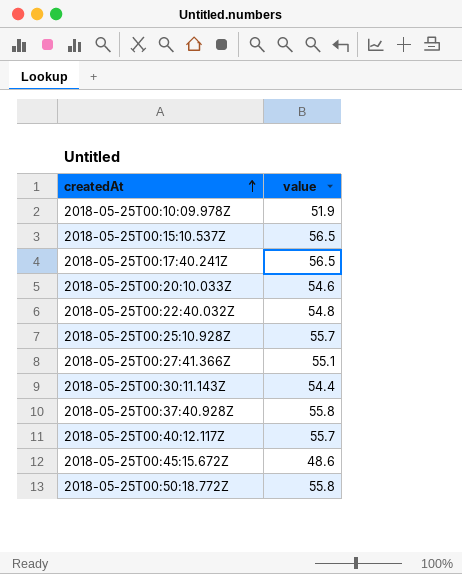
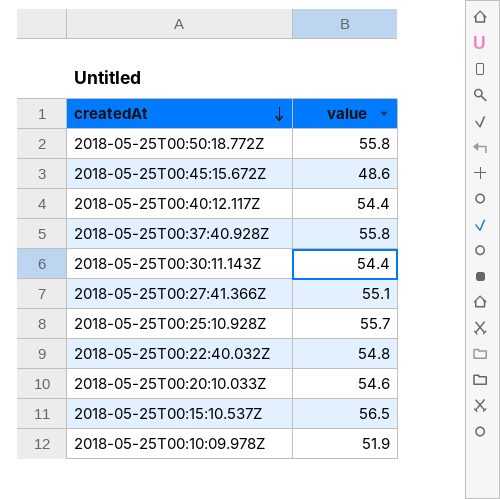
row order: createdAt ascending -> createdAt descending
row 2018-05-25T00:17:40.241Z: 56.5 -> none
2018-05-25T00:40:12.117Z | value: 55.7 -> 54.4

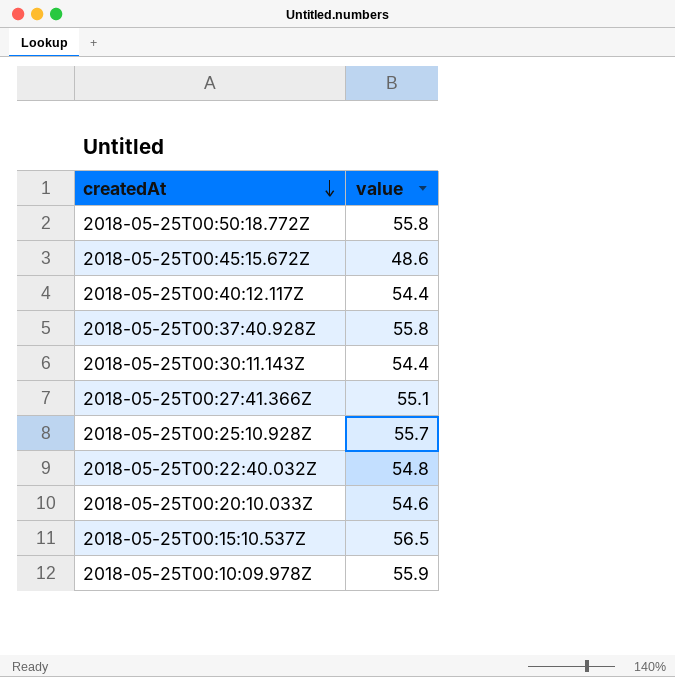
2018-05-25T00:10:09.978Z | value: 51.9 -> 55.9

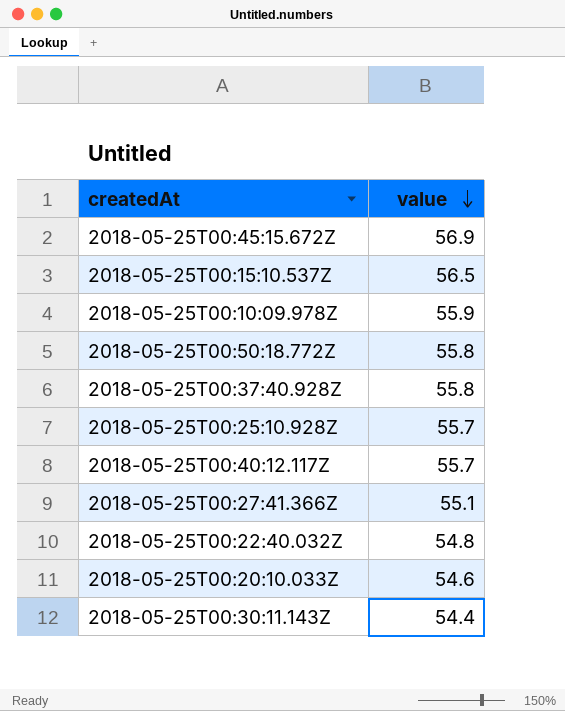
row order: createdAt descending -> value descending
2018-05-25T00:45:15.672Z | value: 48.6 -> 56.9
2018-05-25T00:40:12.117Z | value: 54.4 -> 55.7

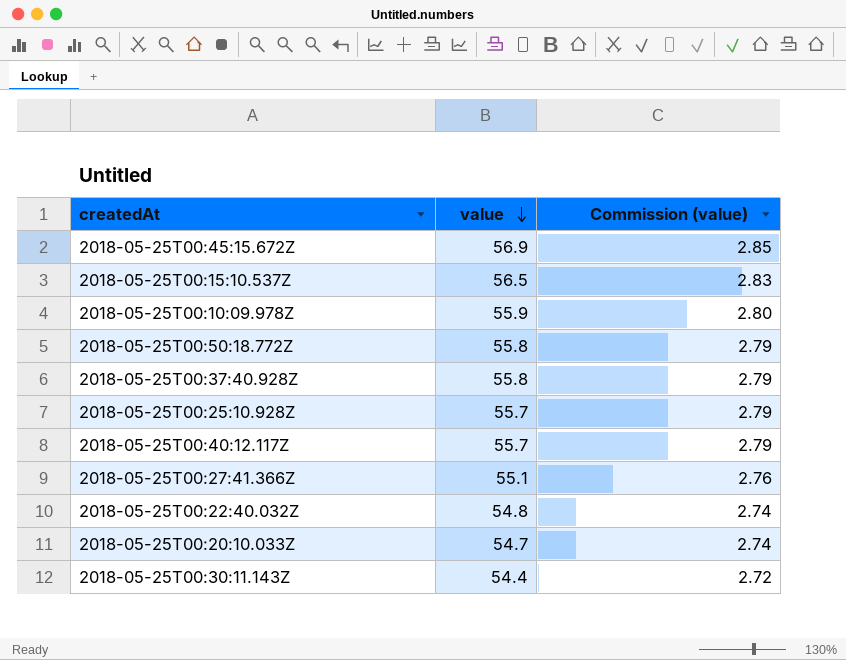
column Commission (value) | formula: none -> [value] * 0.05
2018-05-25T00:20:10.033Z | value: 54.6 -> 54.7

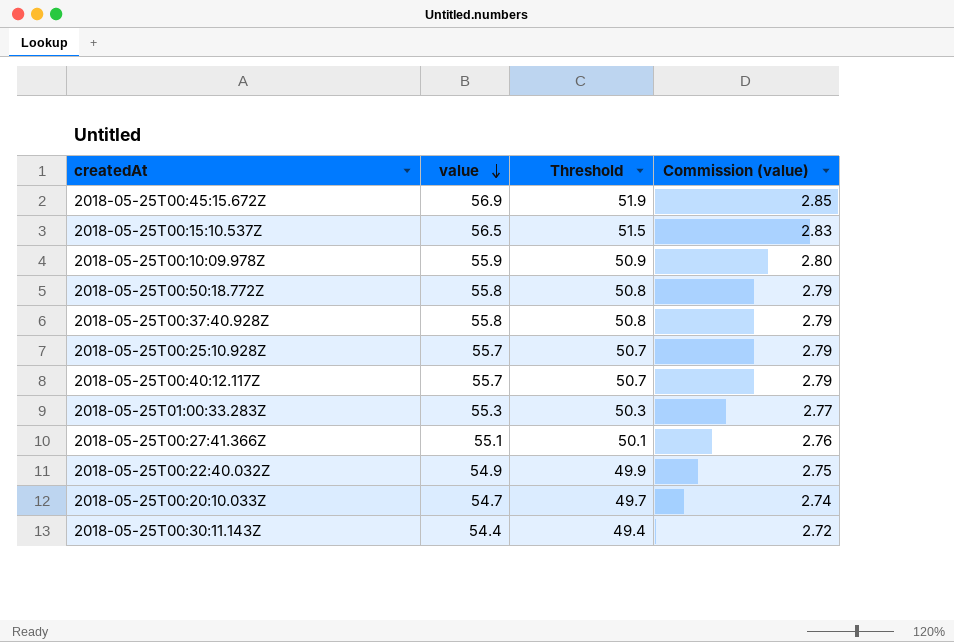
column Threshold | formula: none -> [value] - 5
row 2018-05-25T01:00:33.283Z: none -> 55.3 | 50.3 | 2.77
2018-05-25T00:22:40.032Z | value: 54.8 -> 54.9
2018-05-25T00:22:40.032Z | Commission (value): 2.74 -> 2.75

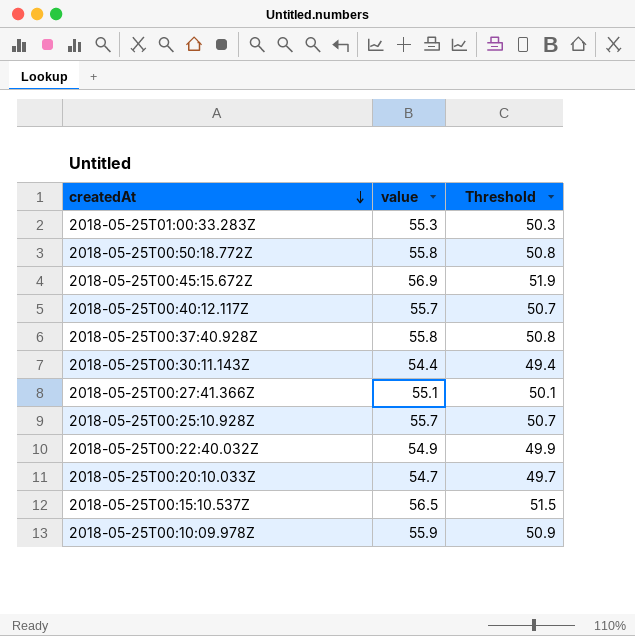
row order: value descending -> createdAt descending
column Commission (value) | formula: [value] * 0.05 -> none

